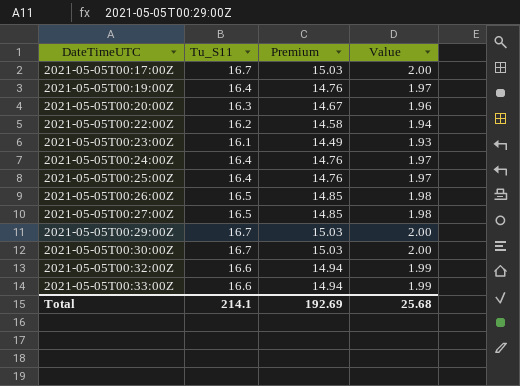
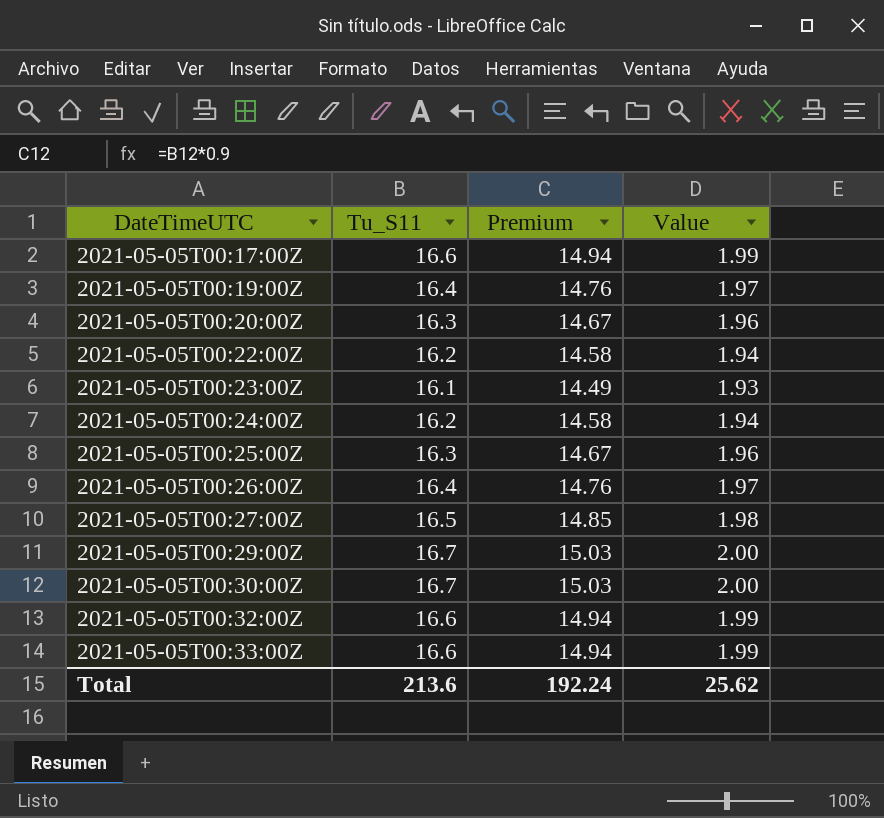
2021-05-05T00:17:00Z | Tu_S11: 16.7 -> 16.6
2021-05-05T00:17:00Z | Premium: 15.03 -> 14.94
2021-05-05T00:17:00Z | Value: 2.00 -> 1.99
2021-05-05T00:24:00Z | Tu_S11: 16.4 -> 16.2
2021-05-05T00:24:00Z | Premium: 14.76 -> 14.58
2021-05-05T00:24:00Z | Value: 1.97 -> 1.94
2021-05-05T00:25:00Z | Tu_S11: 16.4 -> 16.3
2021-05-05T00:25:00Z | Premium: 14.76 -> 14.67
2021-05-05T00:25:00Z | Value: 1.97 -> 1.96
2021-05-05T00:26:00Z | Tu_S11: 16.5 -> 16.4
2021-05-05T00:26:00Z | Premium: 14.85 -> 14.76
2021-05-05T00:26:00Z | Value: 1.98 -> 1.97
Total | Tu_S11: 214.1 -> 213.6
Total | Premium: 192.69 -> 192.24
Total | Value: 25.68 -> 25.62

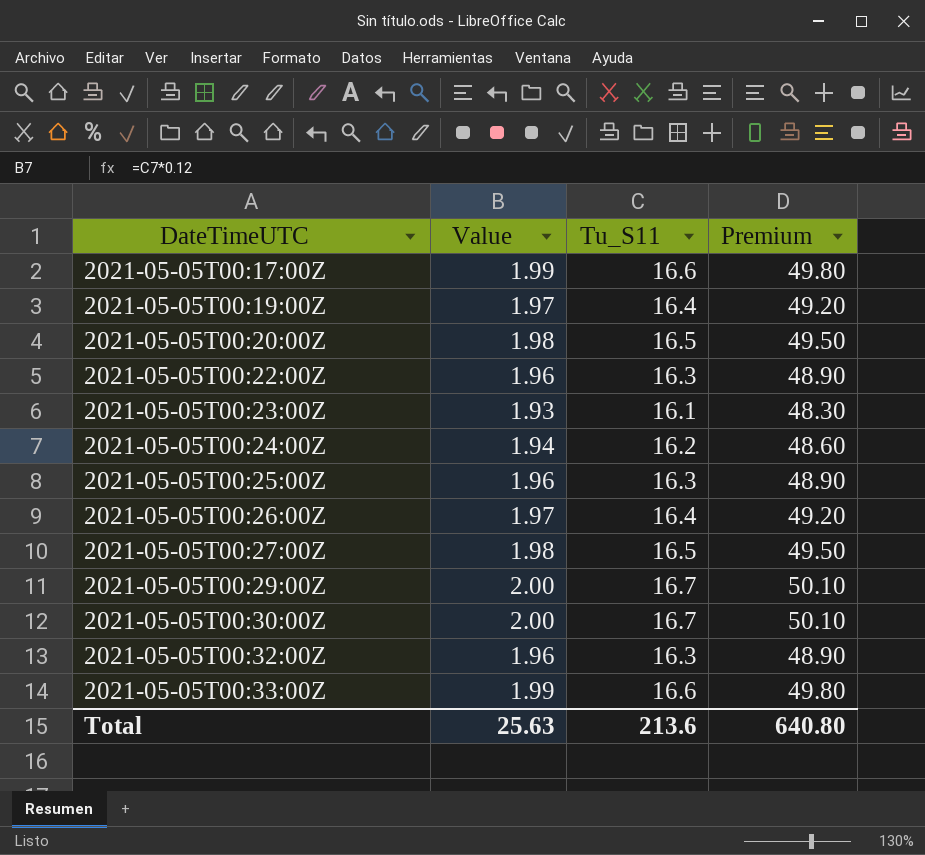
column Value | position: 4 -> 2
column Premium | formula: [Tu_S11] * 0.9 -> [Tu_S11] * 3
2021-05-05T00:20:00Z | Value: 1.96 -> 1.98
2021-05-05T00:20:00Z | Tu_S11: 16.3 -> 16.5
2021-05-05T00:22:00Z | Value: 1.94 -> 1.96
2021-05-05T00:22:00Z | Tu_S11: 16.2 -> 16.3
2021-05-05T00:32:00Z | Value: 1.99 -> 1.96
2021-05-05T00:32:00Z | Tu_S11: 16.6 -> 16.3
Total | Value: 25.62 -> 25.63
Total | Premium: 192.24 -> 640.80

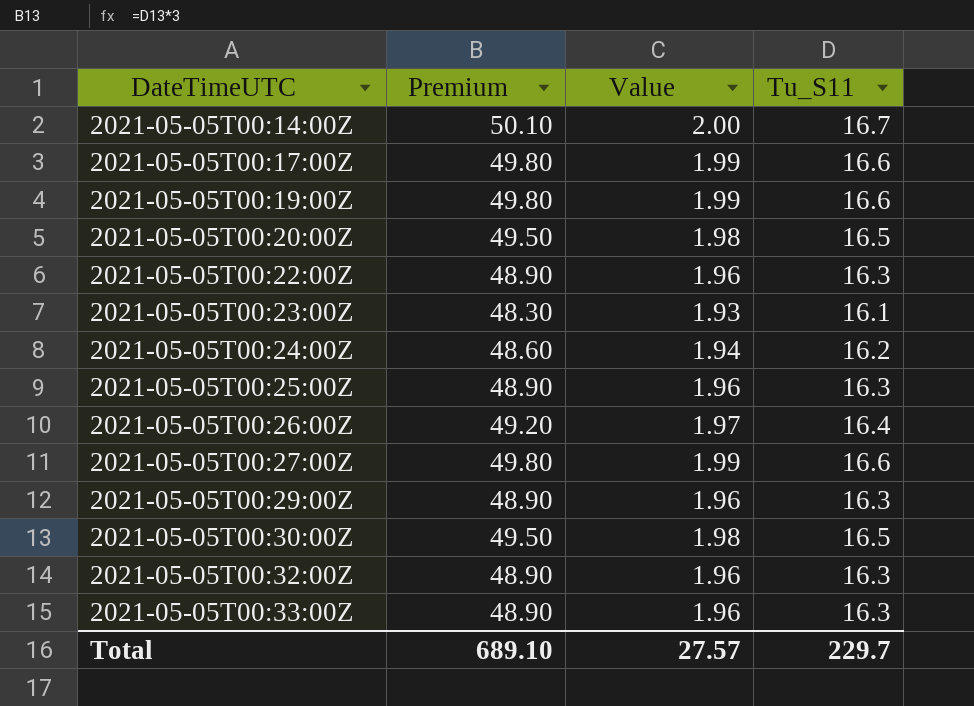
column Premium | position: 4 -> 2
row 2021-05-05T00:14:00Z: none -> 50.10 | 2.00 | 16.7
2021-05-05T00:19:00Z | Premium: 49.20 -> 49.80
2021-05-05T00:19:00Z | Value: 1.97 -> 1.99
2021-05-05T00:19:00Z | Tu_S11: 16.4 -> 16.6
2021-05-05T00:27:00Z | Premium: 49.50 -> 49.80
2021-05-05T00:27:00Z | Value: 1.98 -> 1.99
2021-05-05T00:27:00Z | Tu_S11: 16.5 -> 16.6
2021-05-05T00:29:00Z | Premium: 50.10 -> 48.90
2021-05-05T00:29:00Z | Value: 2.00 -> 1.96
2021-05-05T00:29:00Z | Tu_S11: 16.7 -> 16.3
2021-05-05T00:30:00Z | Premium: 50.10 -> 49.50
2021-05-05T00:30:00Z | Value: 2.00 -> 1.98
2021-05-05T00:30:00Z | Tu_S11: 16.7 -> 16.5
2021-05-05T00:33:00Z | Premium: 49.80 -> 48.90
2021-05-05T00:33:00Z | Value: 1.99 -> 1.96
2021-05-05T00:33:00Z | Tu_S11: 16.6 -> 16.3
Total | Premium: 640.80 -> 689.10
Total | Value: 25.63 -> 27.57
Total | Tu_S11: 213.6 -> 229.7

